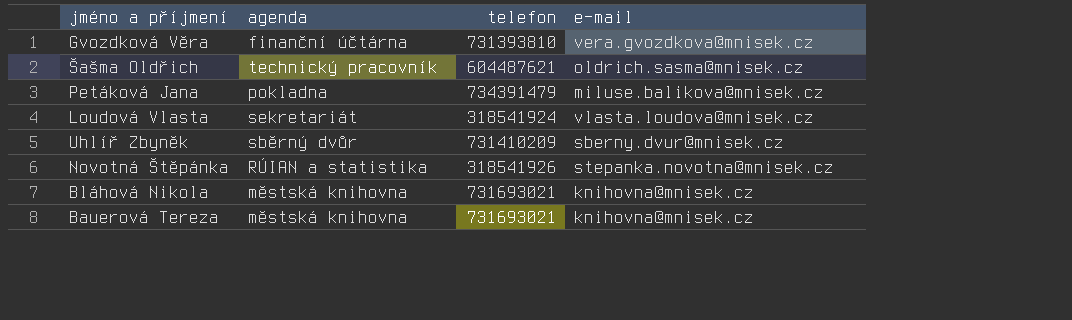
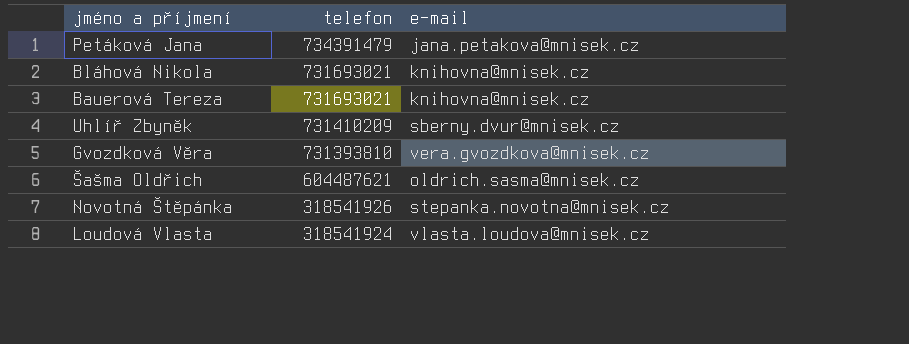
row order: none -> telefon descending
column agenda | position: 2 -> none
Petáková Jana | e-mail: miluse.balikova@mnisek.cz -> jana.petakova@mnisek.cz

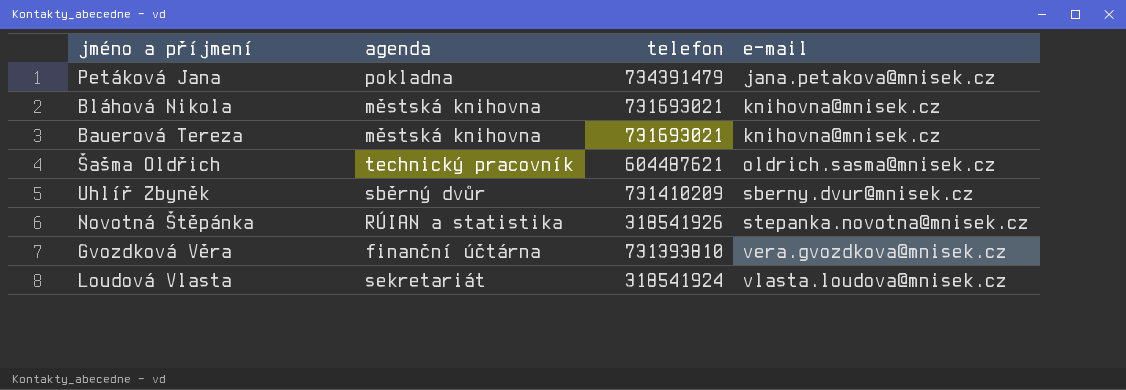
row order: telefon descending -> e-mail ascending
column agenda | position: none -> 2

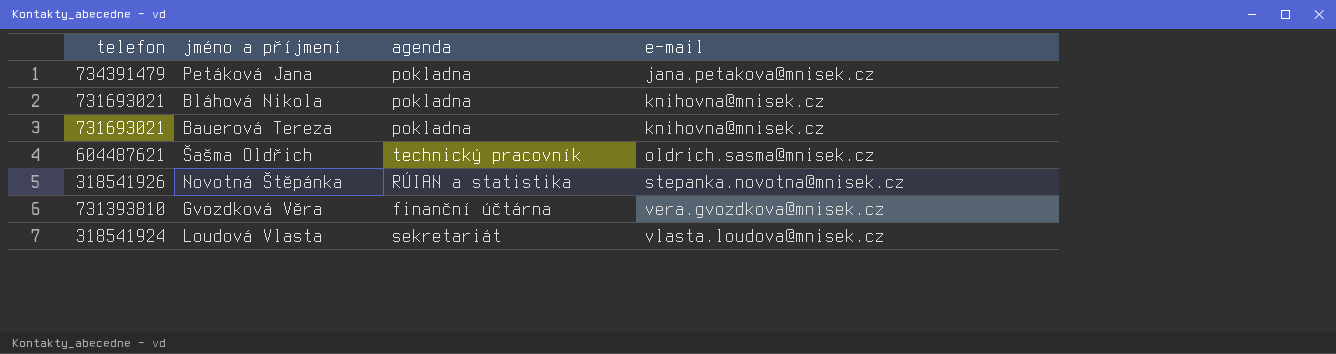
column telefon | position: 3 -> 1
row Uhlíř Zbyněk: sběrný dvůr | 731410209 | sberny.dvur@mnisek.cz -> none
Bláhová Nikola | agenda: městská knihovna -> pokladna
Bauerová Tereza | agenda: městská knihovna -> pokladna

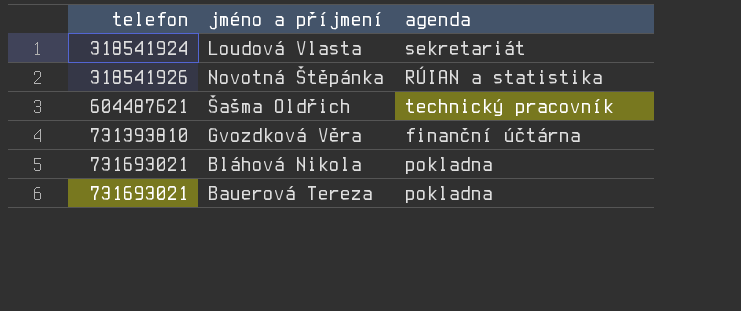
row order: e-mail ascending -> telefon ascending
column e-mail | position: 4 -> none
row Petáková Jana: 734391479 | pokladna | jana.petakova@mnisek.cz -> none

